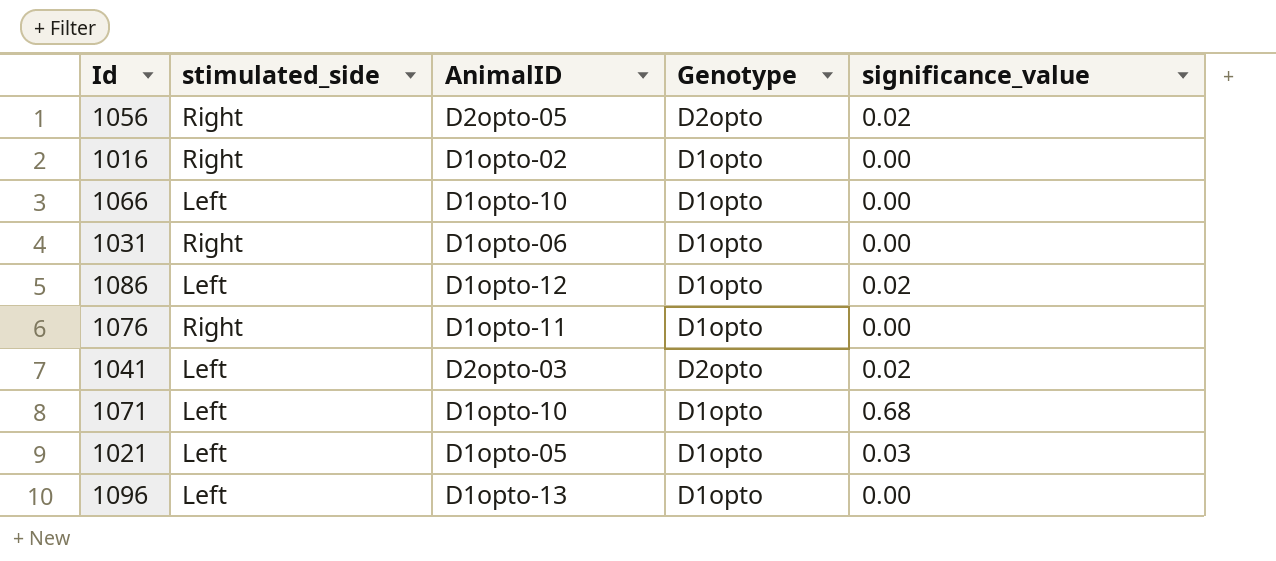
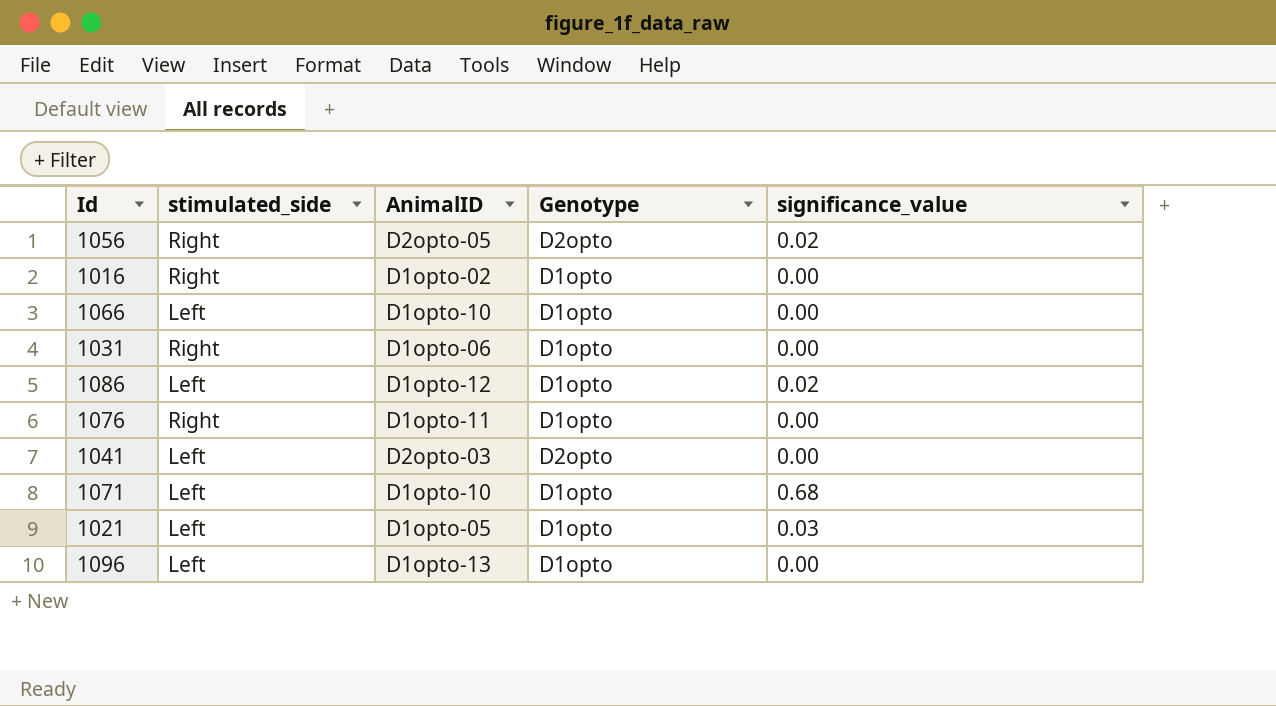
1041 | significance_value: 0.02 -> 0.00

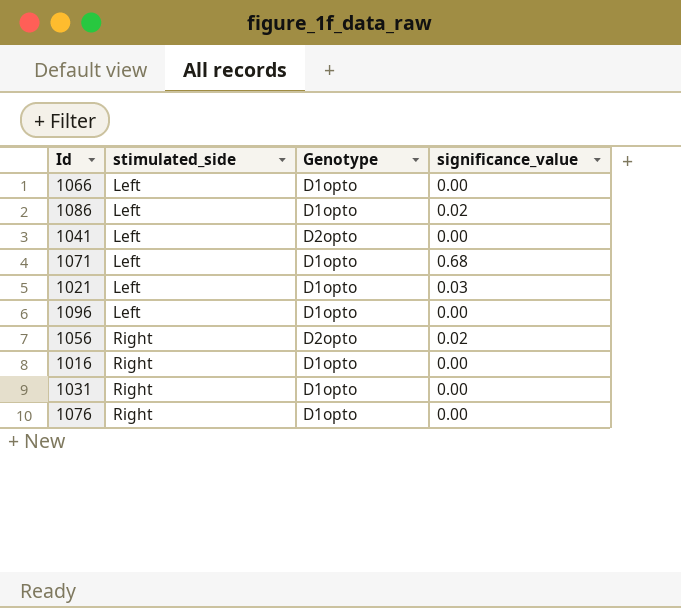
row order: none -> stimulated_side ascending
column AnimalID | position: 3 -> none

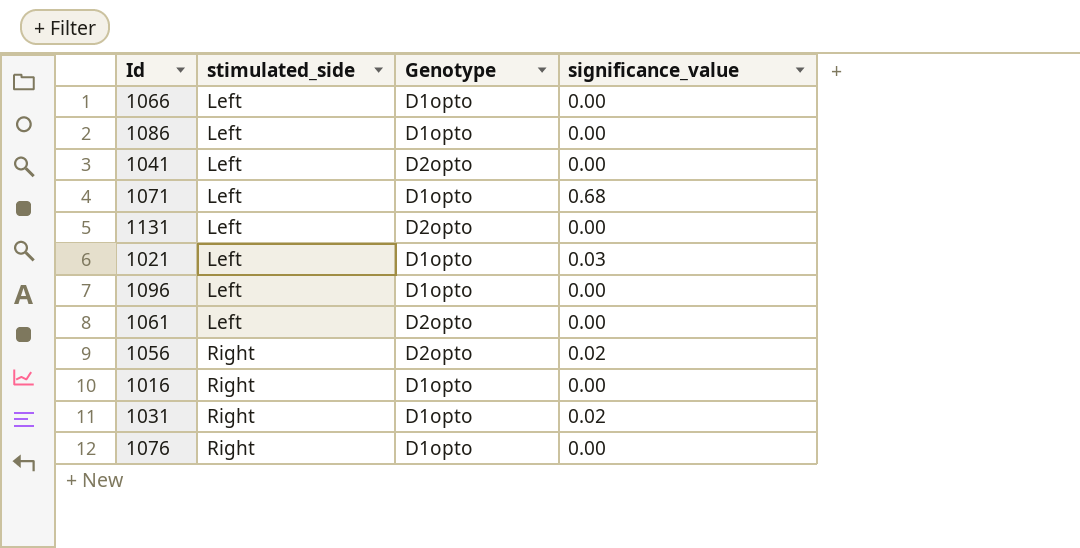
1086 | significance_value: 0.02 -> 0.00
row 1131: none -> Left | D2opto | 0.00
row 1061: none -> Left | D2opto | 0.00
1031 | significance_value: 0.00 -> 0.02

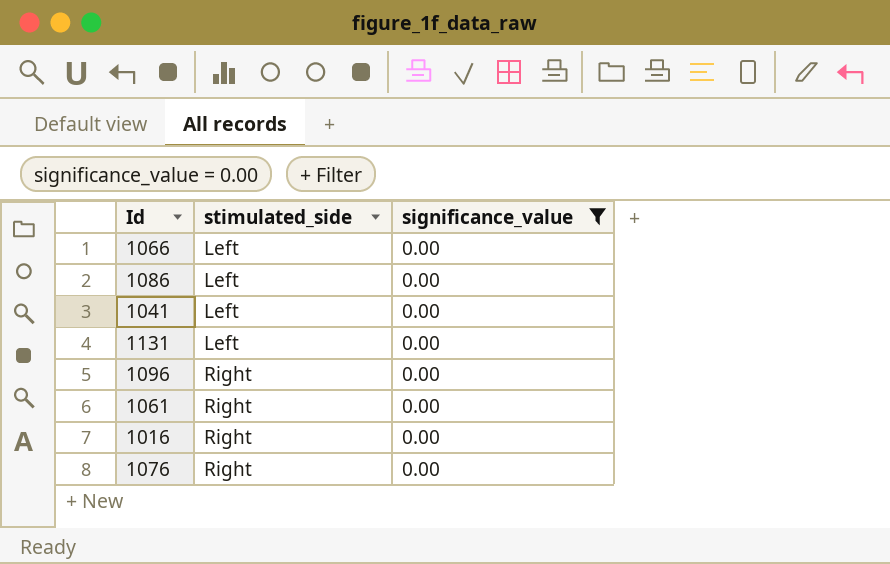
filter: none -> significance_value = 0.00
column Genotype | position: 3 -> none
1096 | stimulated_side: Left -> Right
1061 | stimulated_side: Left -> Right

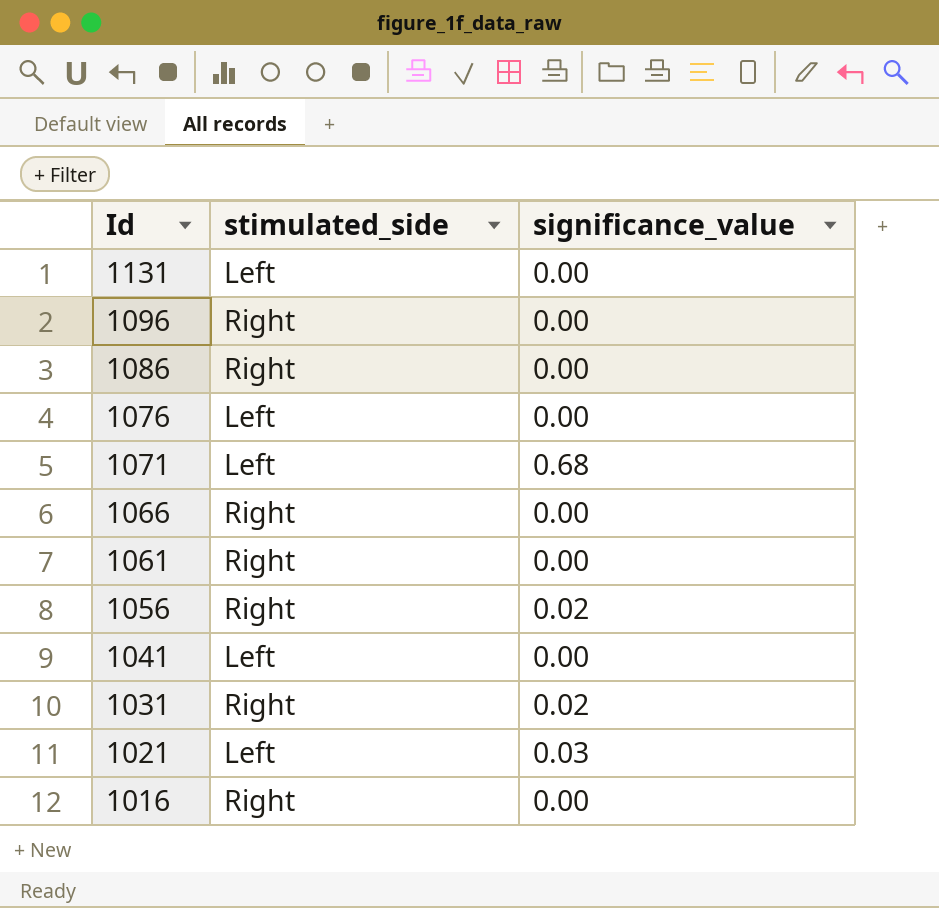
filter: significance_value = 0.00 -> none
row order: stimulated_side ascending -> Id descending
1086 | stimulated_side: Left -> Right
1076 | stimulated_side: Right -> Left
1066 | stimulated_side: Left -> Right

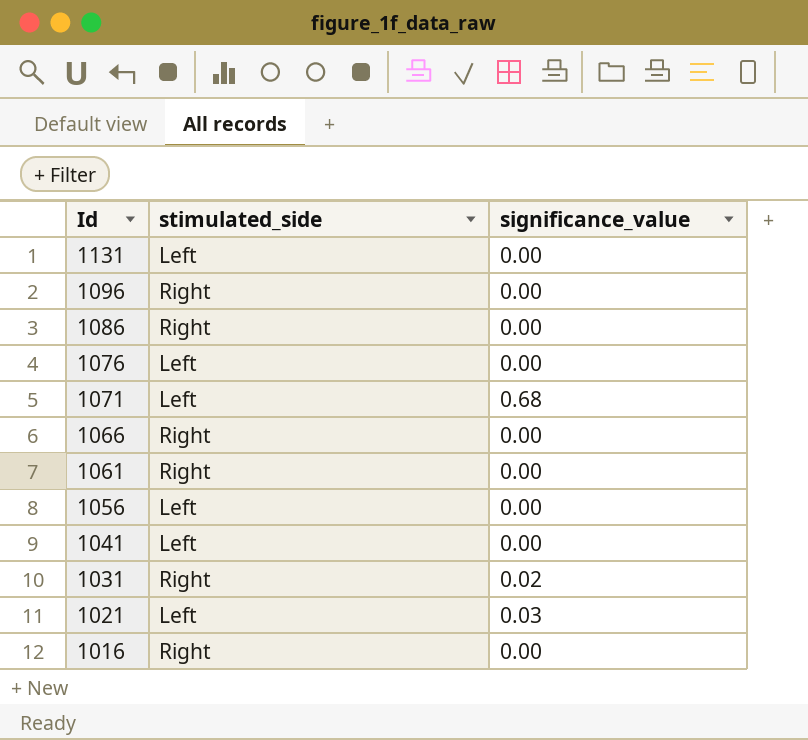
1056 | stimulated_side: Right -> Left
1056 | significance_value: 0.02 -> 0.00

